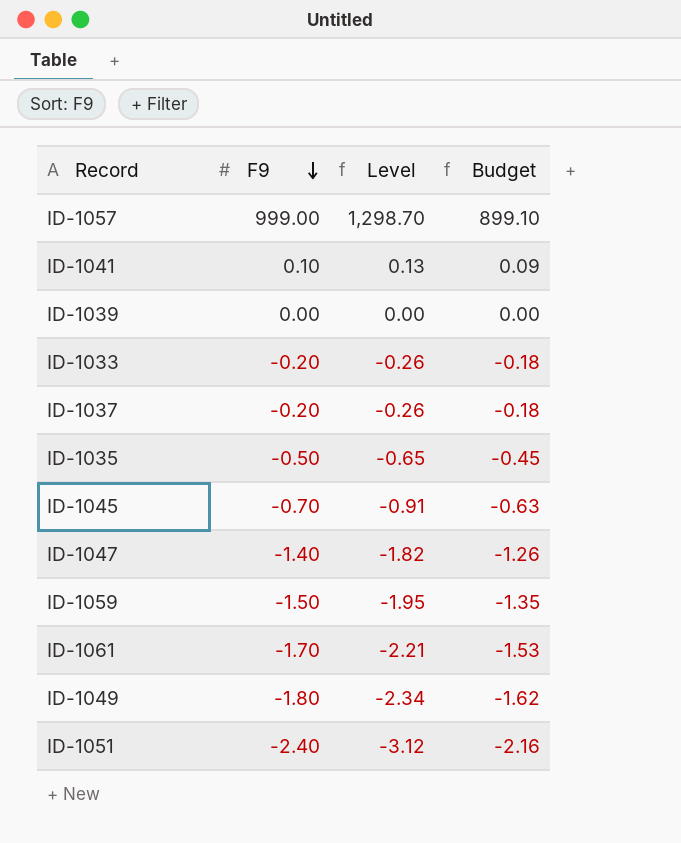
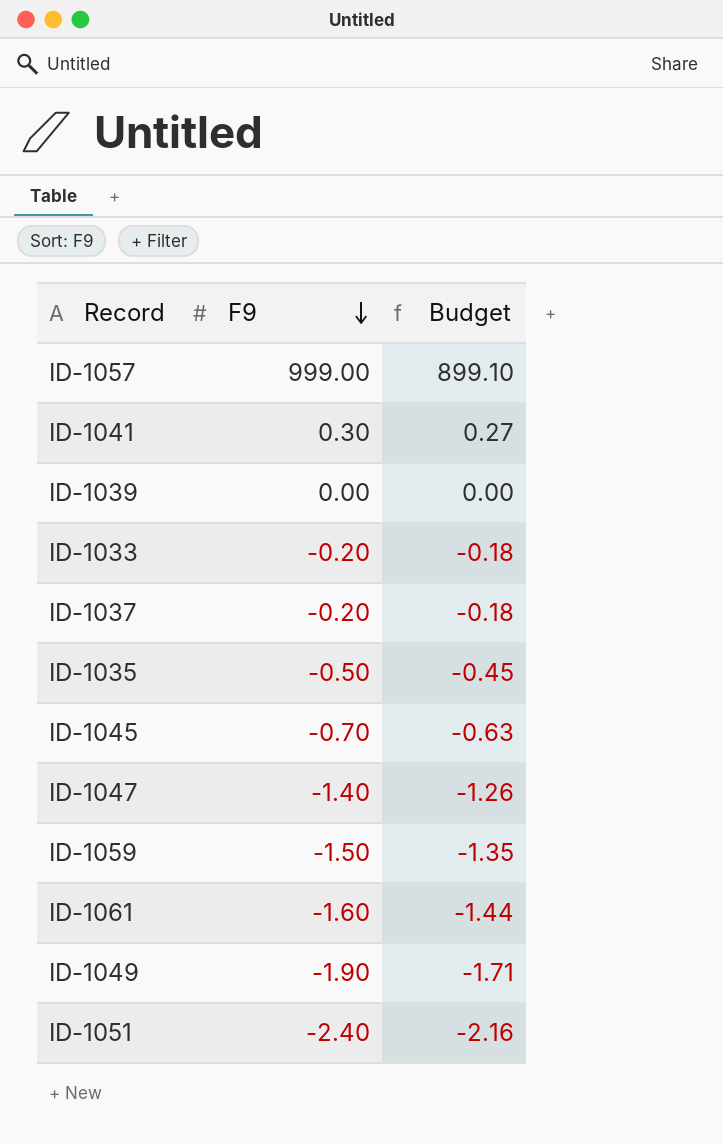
column Level | formula: [F9] * 1.3 -> none
ID-1041 | F9: 0.10 -> 0.30
ID-1041 | Budget: 0.09 -> 0.27
ID-1061 | F9: -1.70 -> -1.60
ID-1061 | Budget: -1.53 -> -1.44
ID-1049 | F9: -1.80 -> -1.90
ID-1049 | Budget: -1.62 -> -1.71

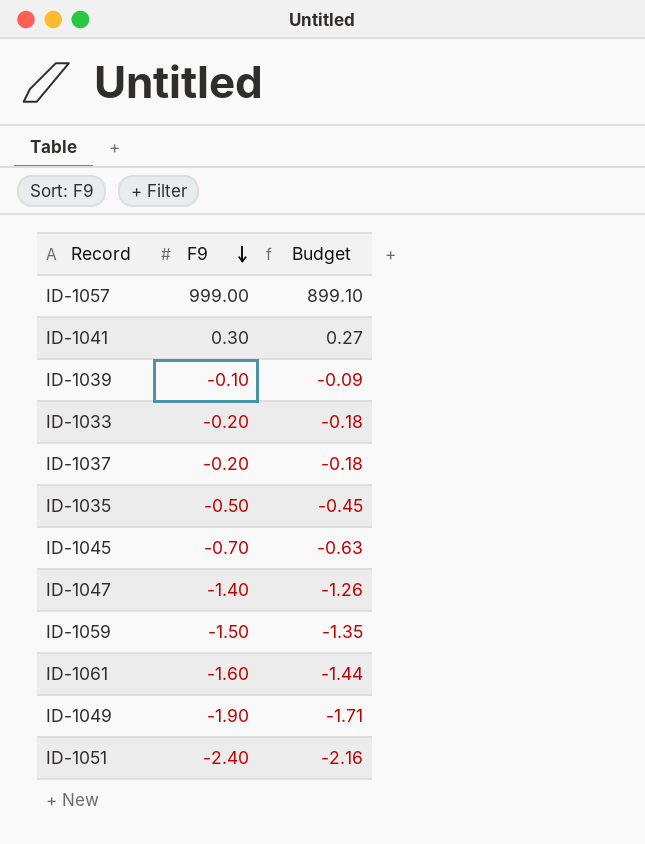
ID-1039 | F9: 0.00 -> -0.10
ID-1039 | Budget: 0.00 -> -0.09

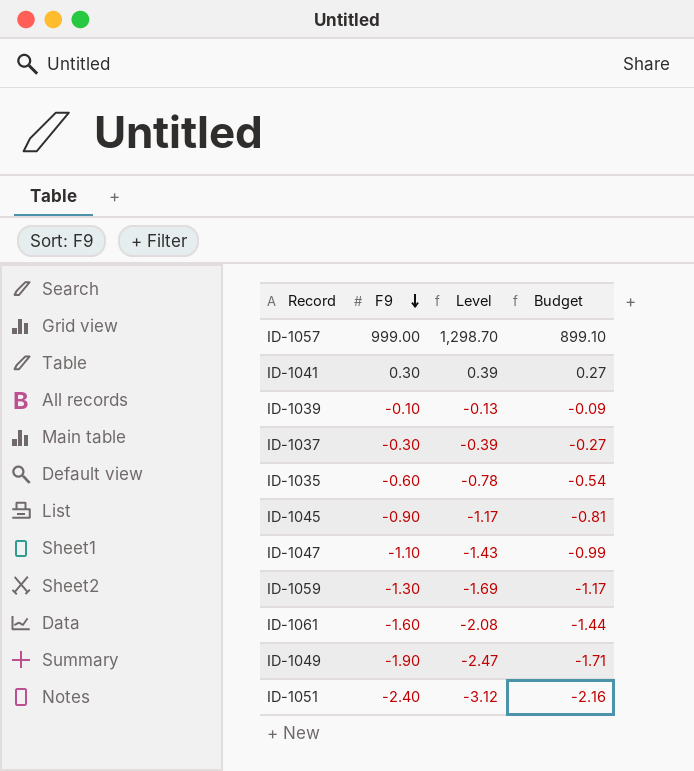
column Level | formula: none -> [F9] * 1.3
row ID-1033: -0.20 | -0.18 -> none
ID-1037 | F9: -0.20 -> -0.30
ID-1037 | Budget: -0.18 -> -0.27
ID-1035 | F9: -0.50 -> -0.60
ID-1035 | Budget: -0.45 -> -0.54
ID-1045 | F9: -0.70 -> -0.90
ID-1045 | Budget: -0.63 -> -0.81
ID-1047 | F9: -1.40 -> -1.10
ID-1047 | Budget: -1.26 -> -0.99
ID-1059 | F9: -1.50 -> -1.30
ID-1059 | Budget: -1.35 -> -1.17

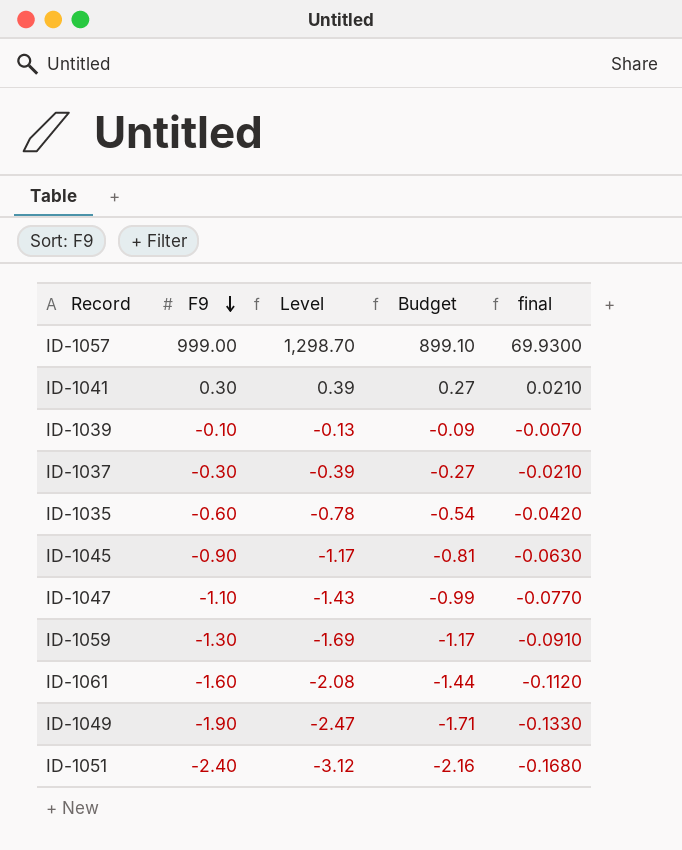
column final | formula: none -> [F9] * 0.07

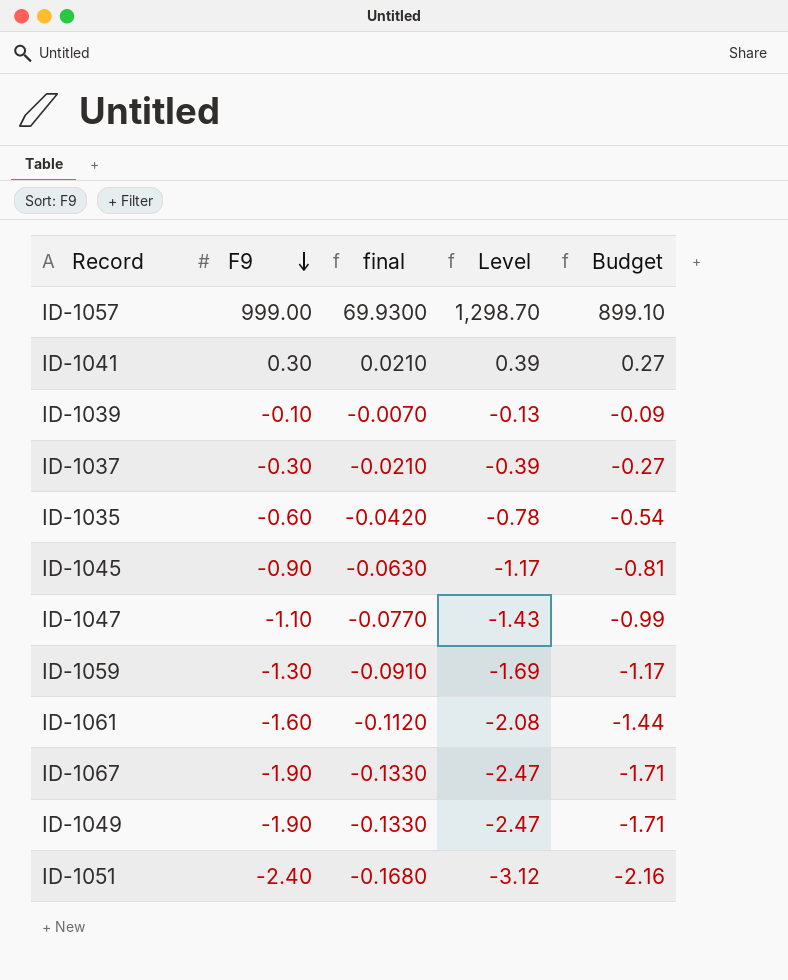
column final | position: 5 -> 3
row ID-1067: none -> -1.90 | -0.1330 | -2.47 | -1.71

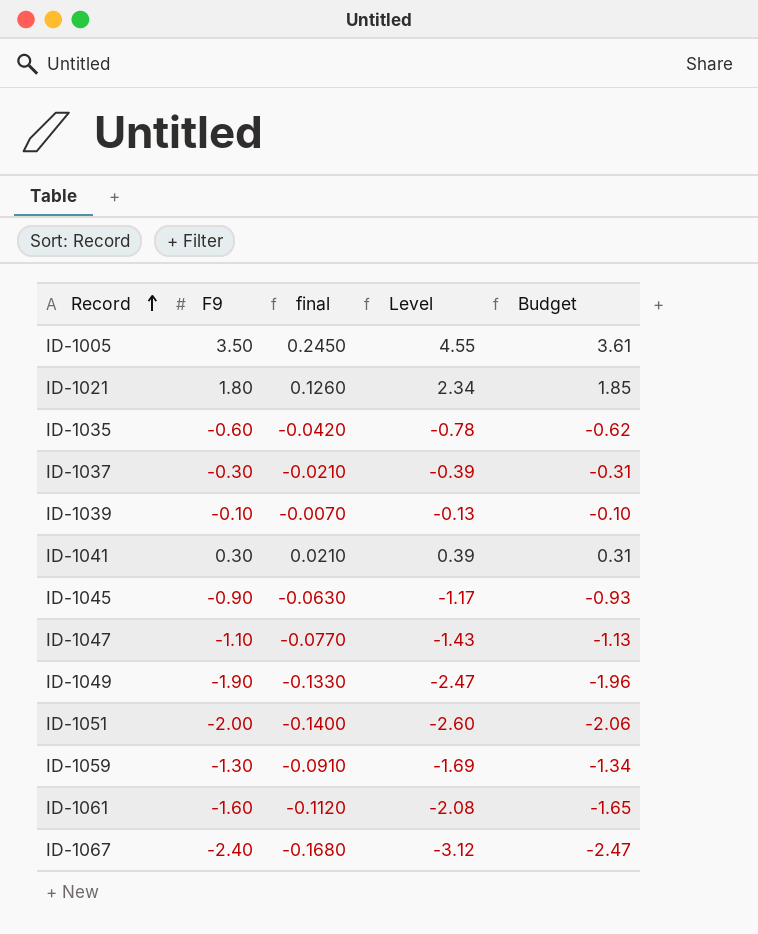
row order: F9 descending -> Record ascending
column Budget | formula: [F9] * 0.9 -> [F9] * 1.03
row ID-1057: 999.00 | 69.9300 | 1,298.70 | 899.10 -> none
row ID-1005: none -> 3.50 | 0.2450 | 4.55 | 3.61
row ID-1021: none -> 1.80 | 0.1260 | 2.34 | 1.85
ID-1051 | F9: -2.40 -> -2.00
ID-1051 | final: -0.1680 -> -0.1400
ID-1051 | Level: -3.12 -> -2.60
ID-1067 | F9: -1.90 -> -2.40
ID-1067 | final: -0.1330 -> -0.1680
ID-1067 | Level: -2.47 -> -3.12

